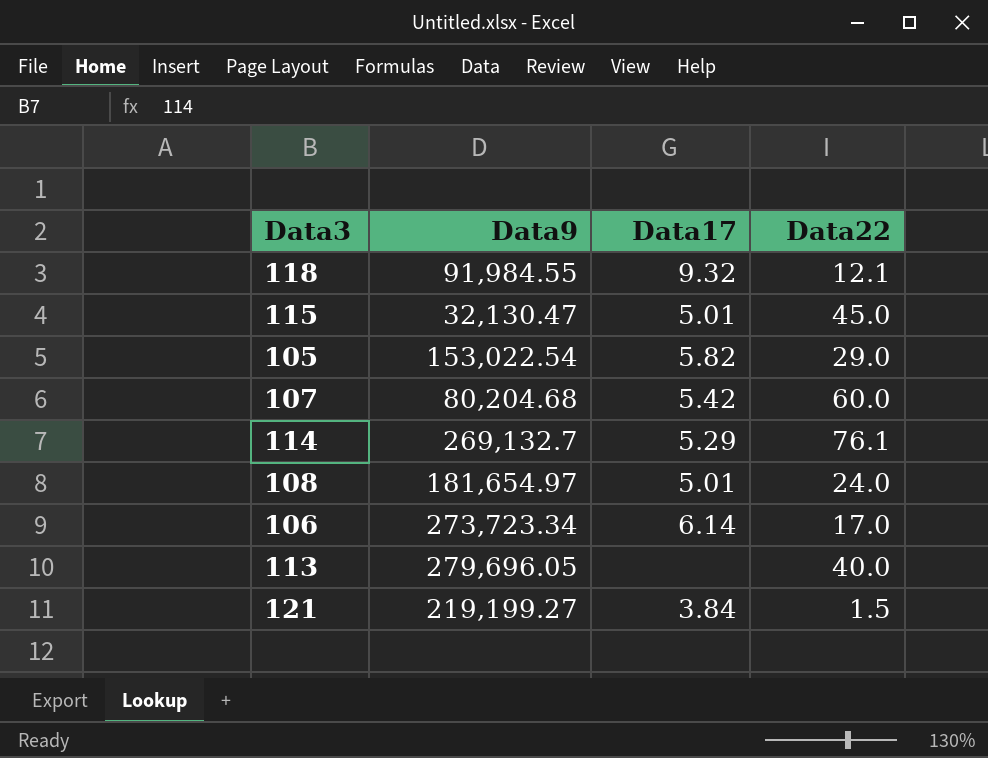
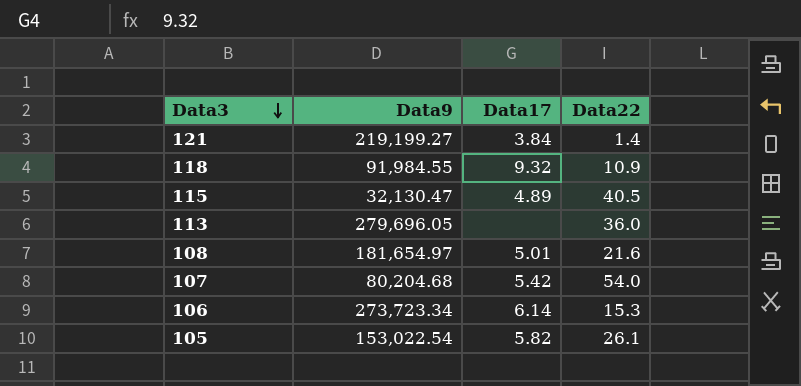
row order: none -> Data3 descending
row 114: 269,132.7 | 5.29 | 76.1 -> none
121 | Data22: 1.5 -> 1.4
118 | Data22: 12.1 -> 10.9
115 | Data17: 5.01 -> 4.89
115 | Data22: 45.0 -> 40.5
113 | Data22: 40.0 -> 36.0
108 | Data22: 24.0 -> 21.6
107 | Data22: 60.0 -> 54.0
106 | Data22: 17.0 -> 15.3
105 | Data22: 29.0 -> 26.1

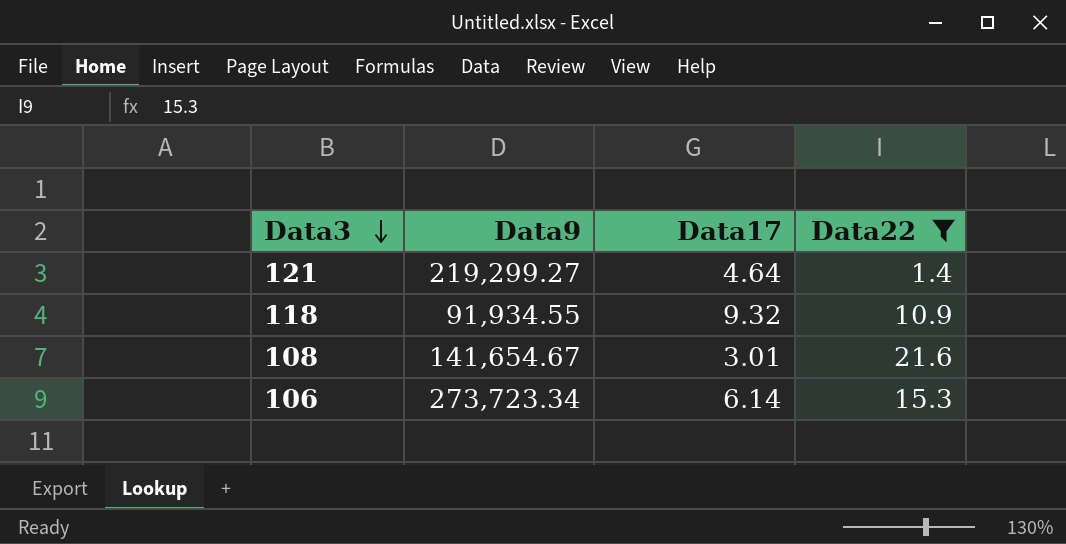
filter: none -> Data22 <= 21.6
121 | Data9: 219,199.27 -> 219,299.27
121 | Data17: 3.84 -> 4.64
118 | Data9: 91,984.55 -> 91,934.55
108 | Data9: 181,654.97 -> 141,654.67
108 | Data17: 5.01 -> 3.01

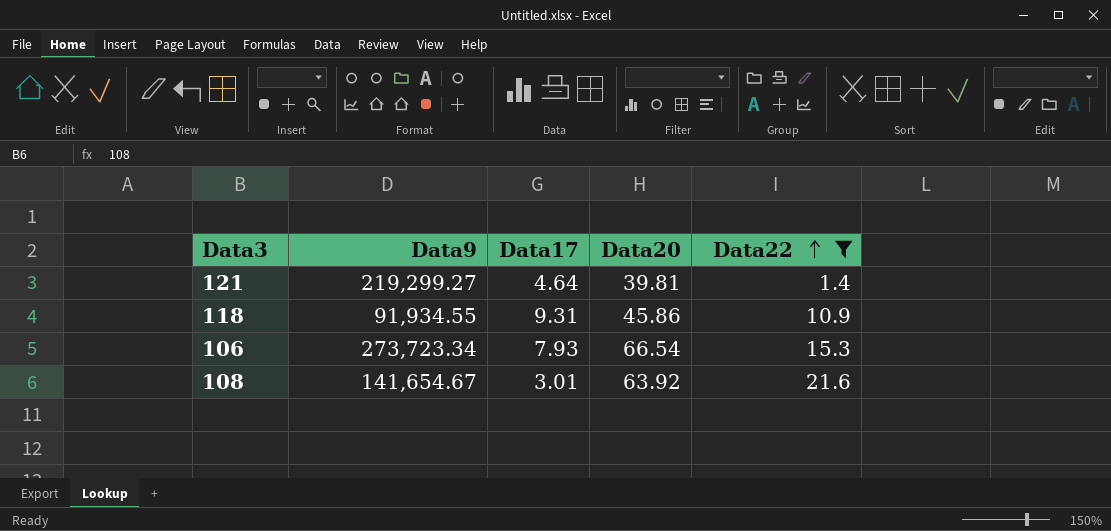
row order: Data3 descending -> Data22 ascending
column Data20 | position: none -> 4
118 | Data17: 9.32 -> 9.31
106 | Data17: 6.14 -> 7.93

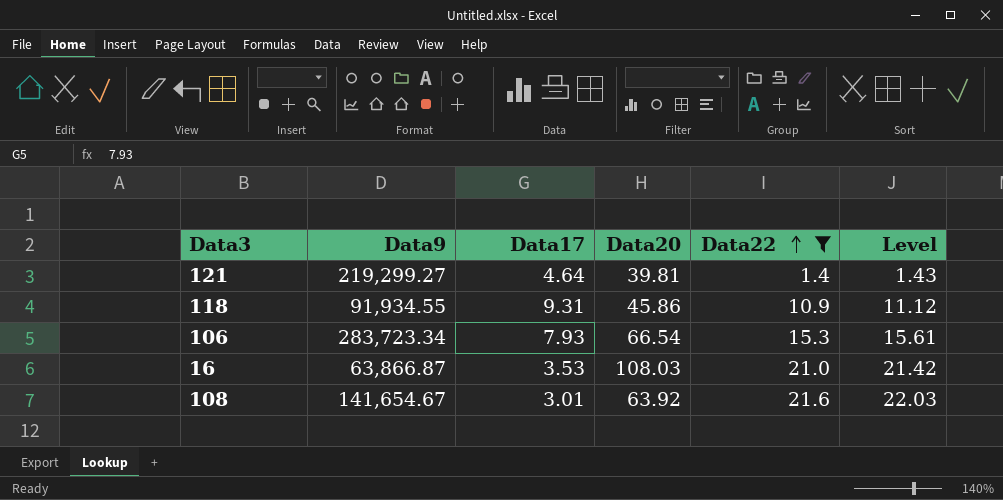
column Level | formula: none -> [Data22] * 1.02
106 | Data9: 273,723.34 -> 283,723.34
row 16: none -> 63,866.87 | 3.53 | 108.03 | 21.0 | 21.42

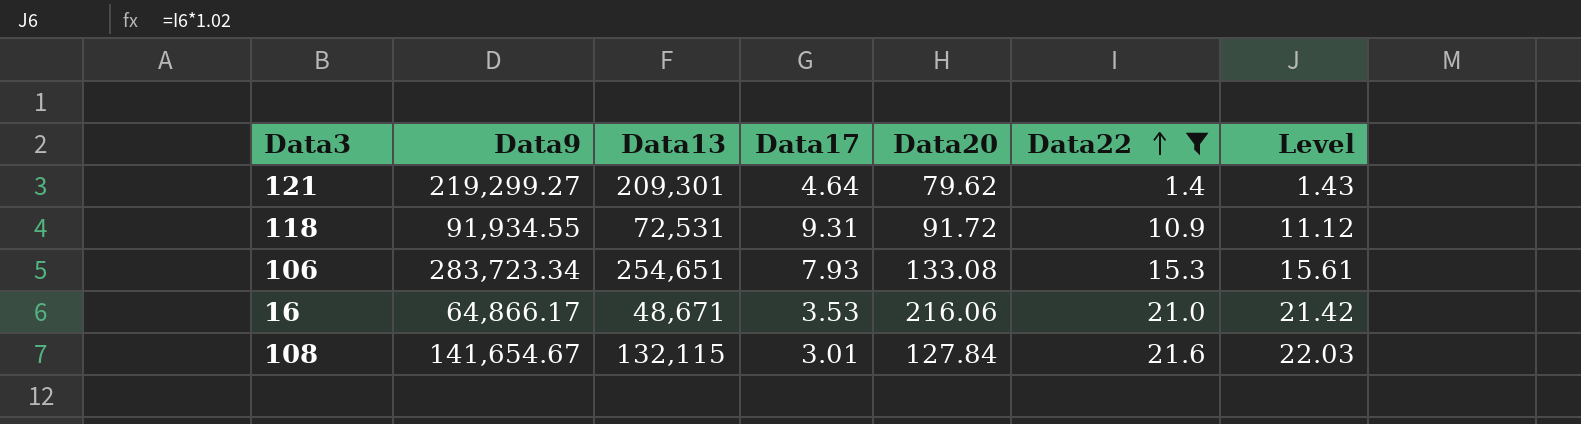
column Data13 | position: none -> 3
121 | Data20: 39.81 -> 79.62
118 | Data20: 45.86 -> 91.72
106 | Data20: 66.54 -> 133.08
16 | Data9: 63,866.87 -> 64,866.17
16 | Data20: 108.03 -> 216.06
108 | Data20: 63.92 -> 127.84

